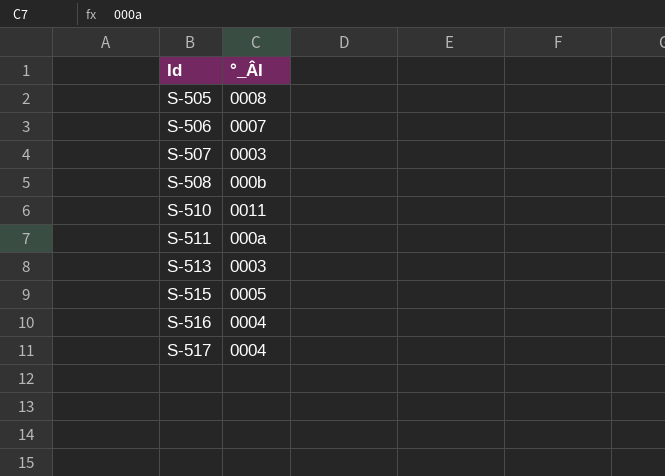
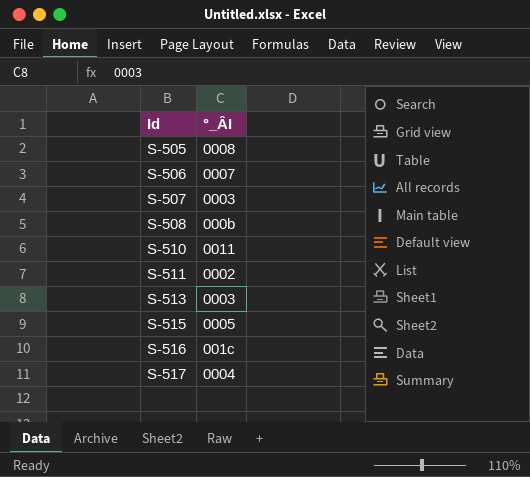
S-511 | °_ÂI: 000a -> 0002
S-516 | °_ÂI: 0004 -> 001c

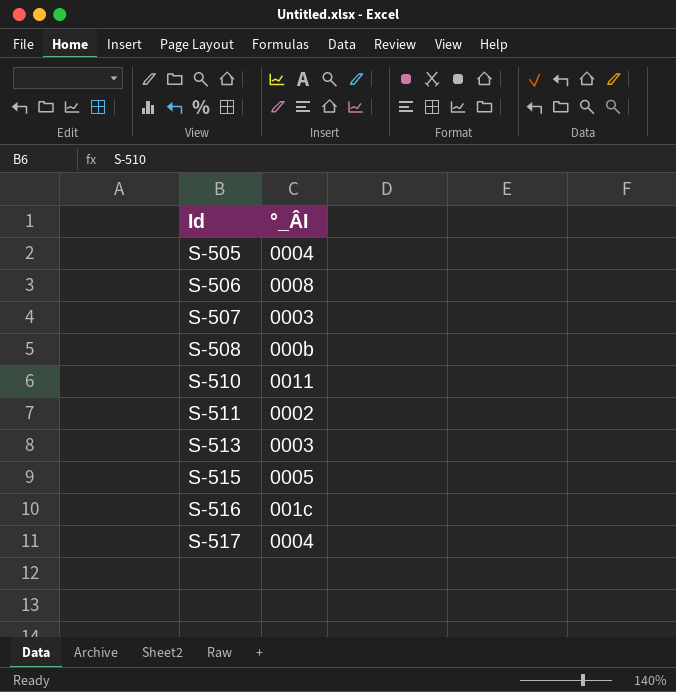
S-505 | °_ÂI: 0008 -> 0004
S-506 | °_ÂI: 0007 -> 0008

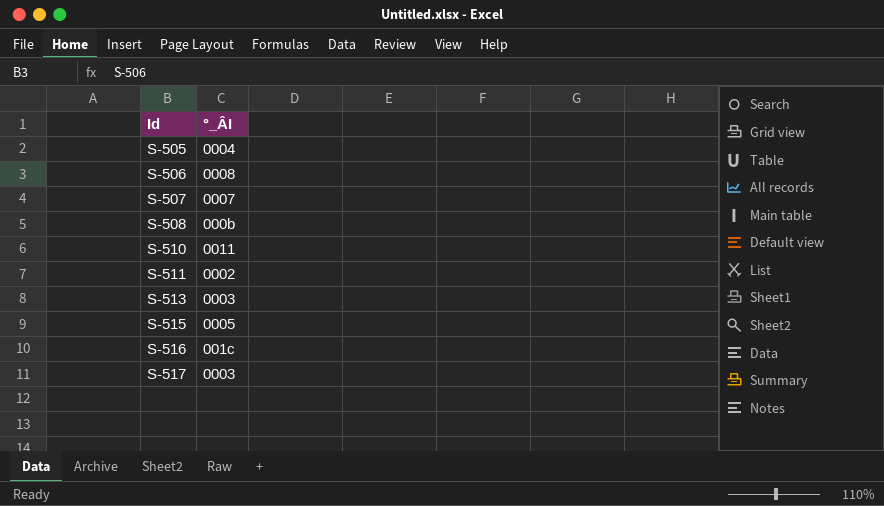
S-507 | °_ÂI: 0003 -> 0007
S-517 | °_ÂI: 0004 -> 0003

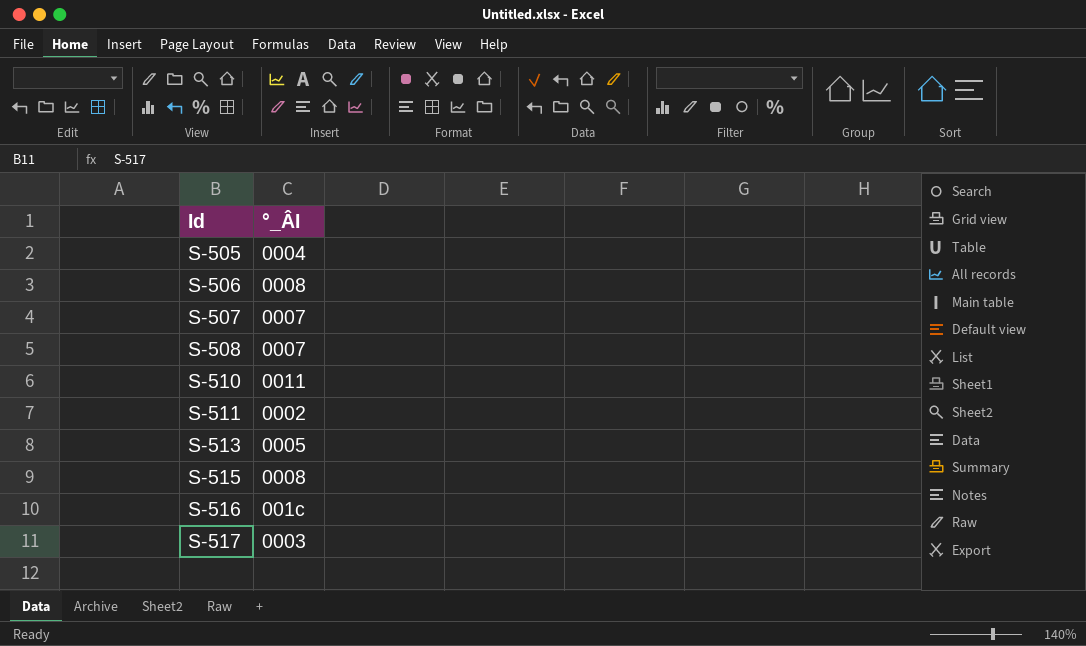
S-508 | °_ÂI: 000b -> 0007
S-513 | °_ÂI: 0003 -> 0005
S-515 | °_ÂI: 0005 -> 0008

